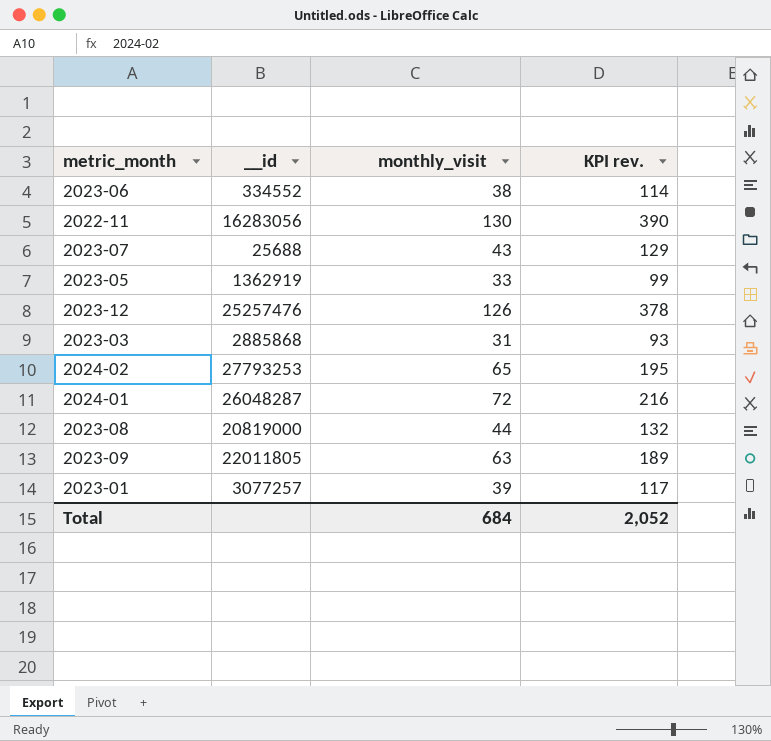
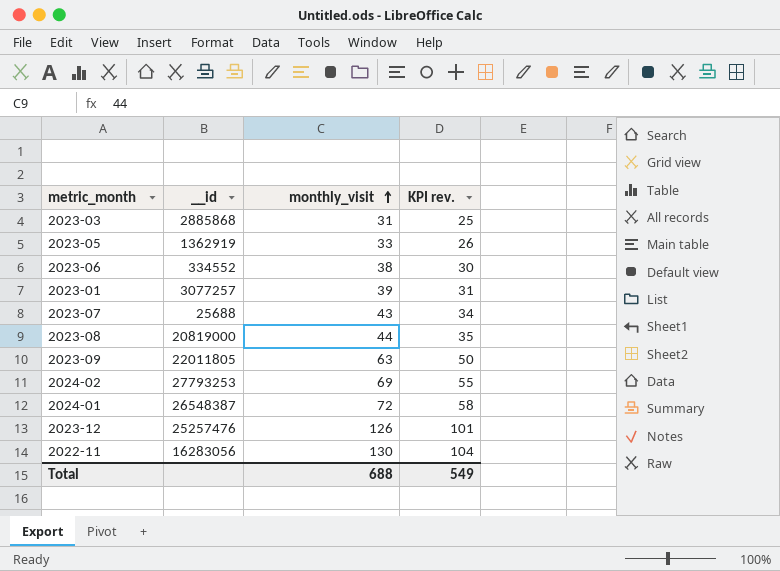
row order: none -> monthly_visit ascending
column KPI rev. | formula: [monthly_visit] * 3 -> [monthly_visit] * 0.8
2024-02 | monthly_visit: 65 -> 69
2024-01 | __id: 26048287 -> 26548387
Total | monthly_visit: 684 -> 688
Total | KPI rev.: 2,052 -> 549

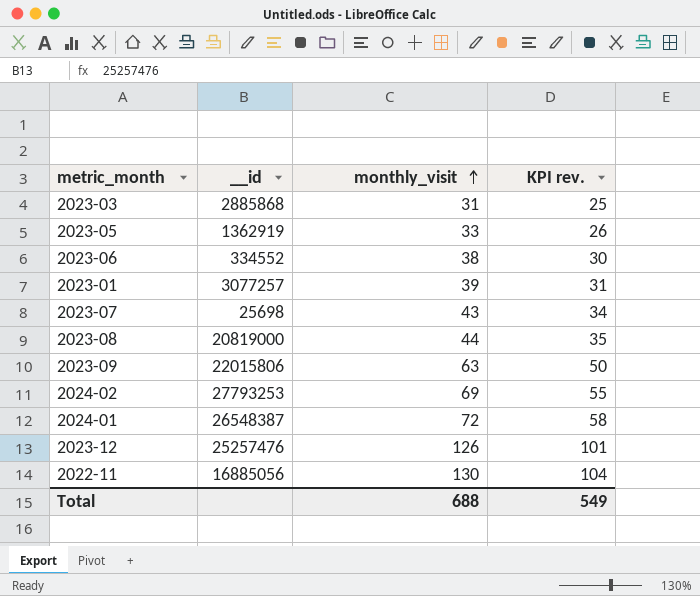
2023-07 | __id: 25688 -> 25698
2023-09 | __id: 22011805 -> 22015806
2022-11 | __id: 16283056 -> 16885056

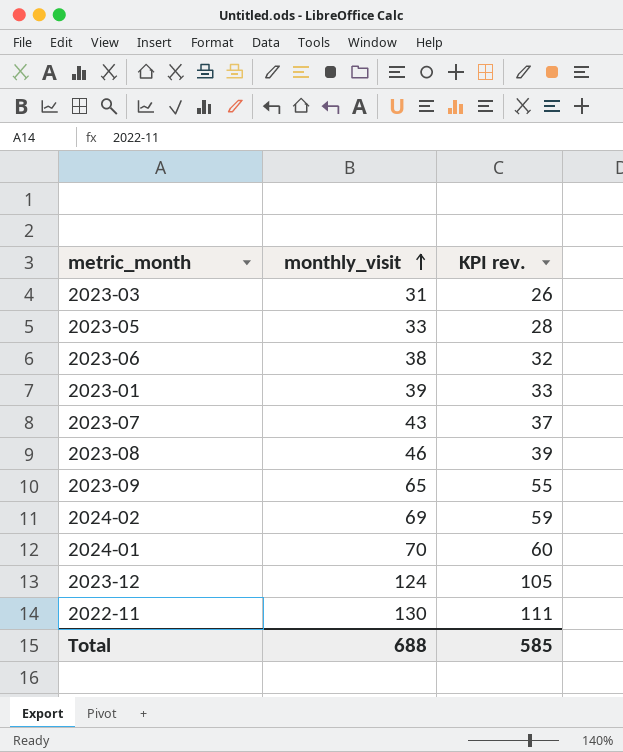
column __id | position: 2 -> none
column KPI rev. | formula: [monthly_visit] * 0.8 -> [monthly_visit] * 0.85
2023-08 | monthly_visit: 44 -> 46
2023-09 | monthly_visit: 63 -> 65
2024-01 | monthly_visit: 72 -> 70
2023-12 | monthly_visit: 126 -> 124
Total | KPI rev.: 549 -> 585

